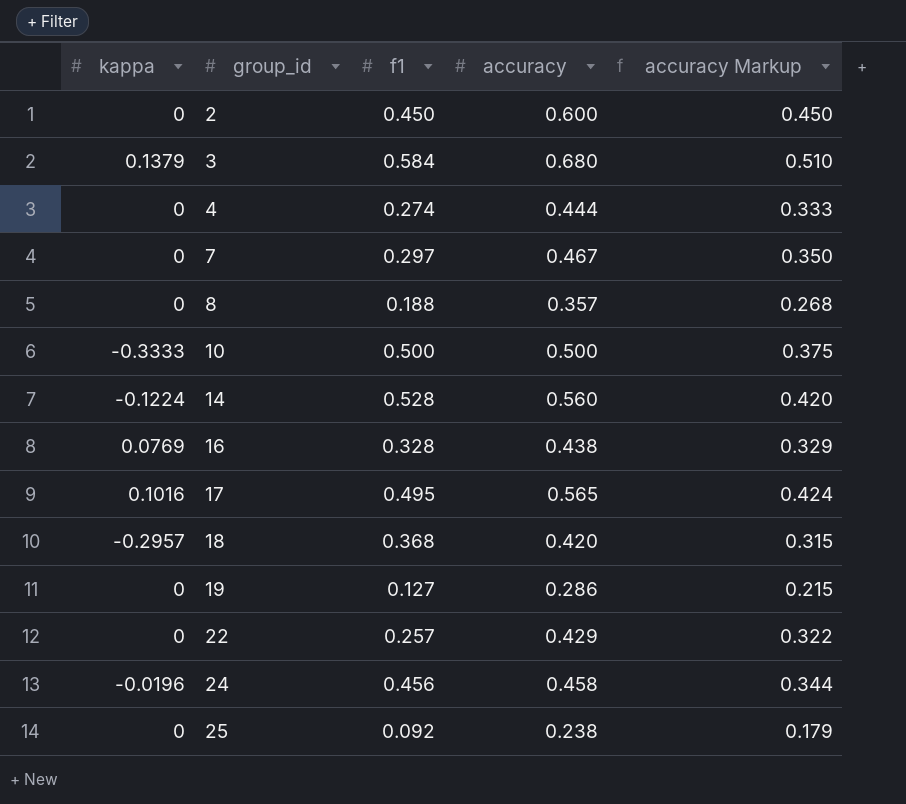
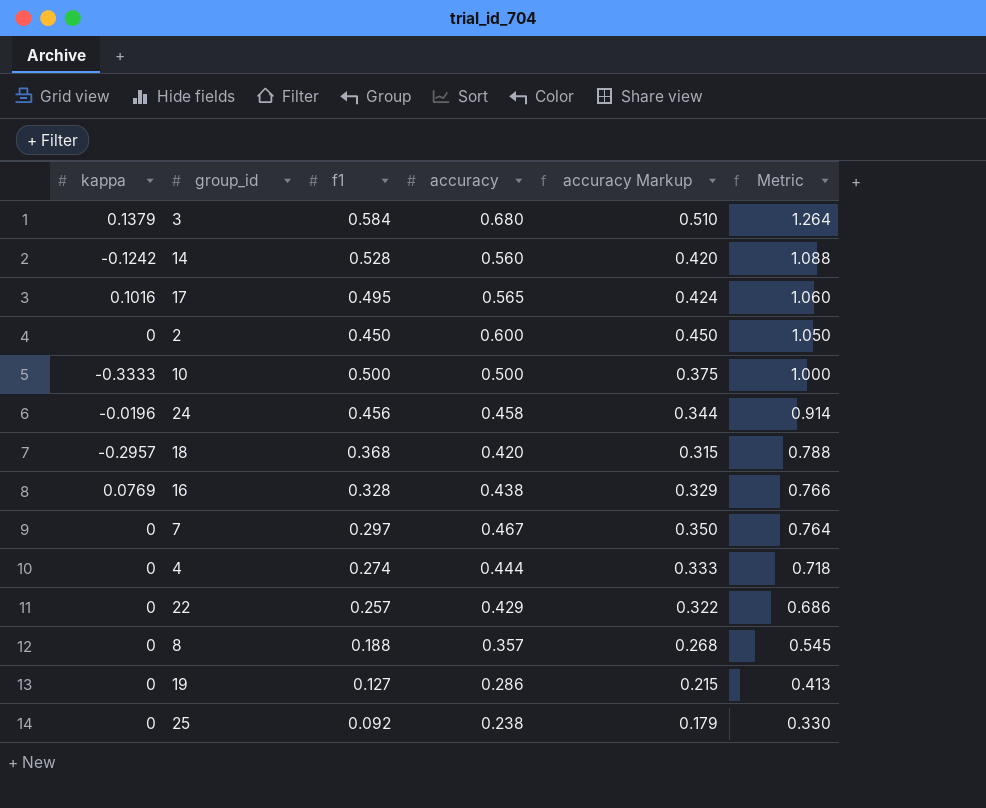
row order: group_id ascending -> Metric descending
column Metric | formula: none -> [f1] + [accuracy]
14 | kappa: -0.1224 -> -0.1242

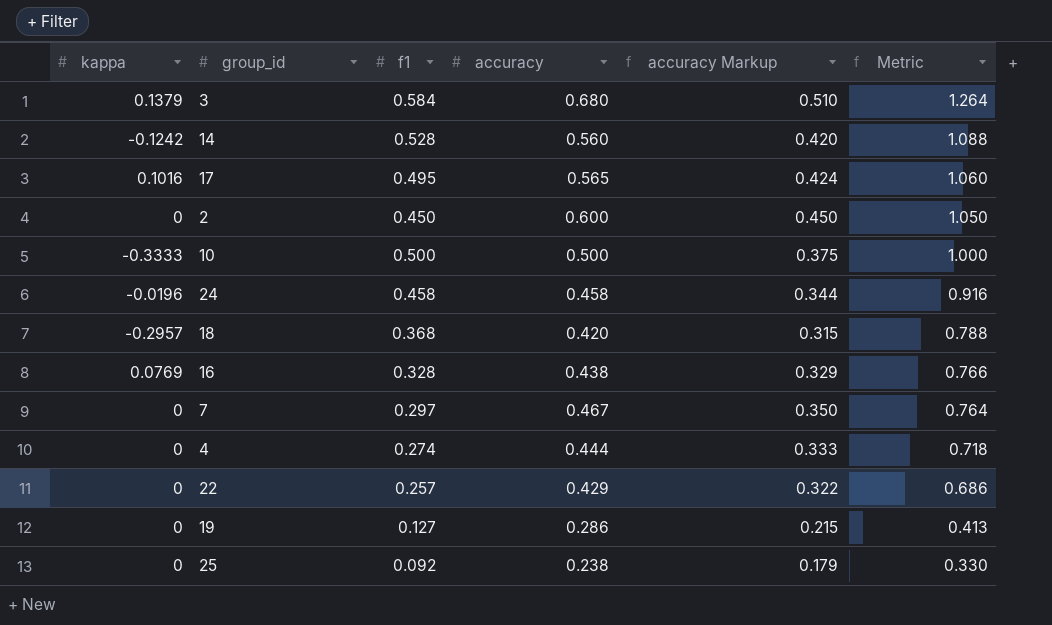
row 8: 0 | 0.188 | 0.357 | 0.268 | 0.545 -> none
24 | f1: 0.456 -> 0.458
24 | Metric: 0.914 -> 0.916

